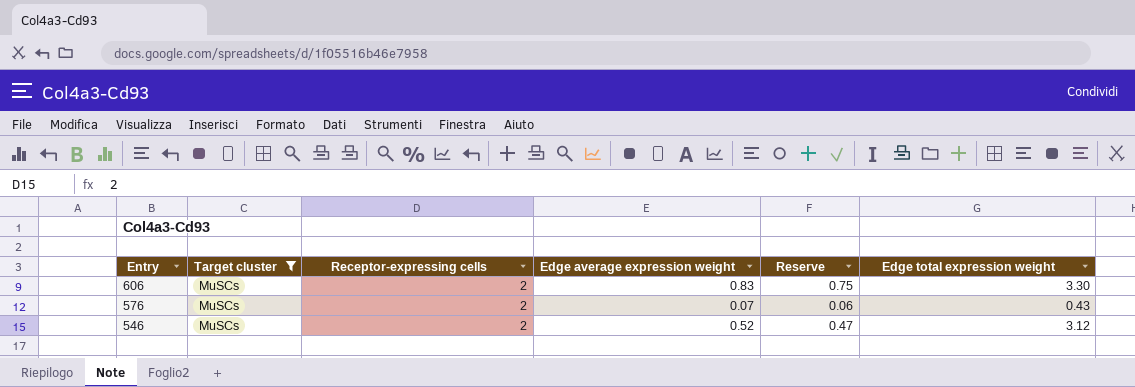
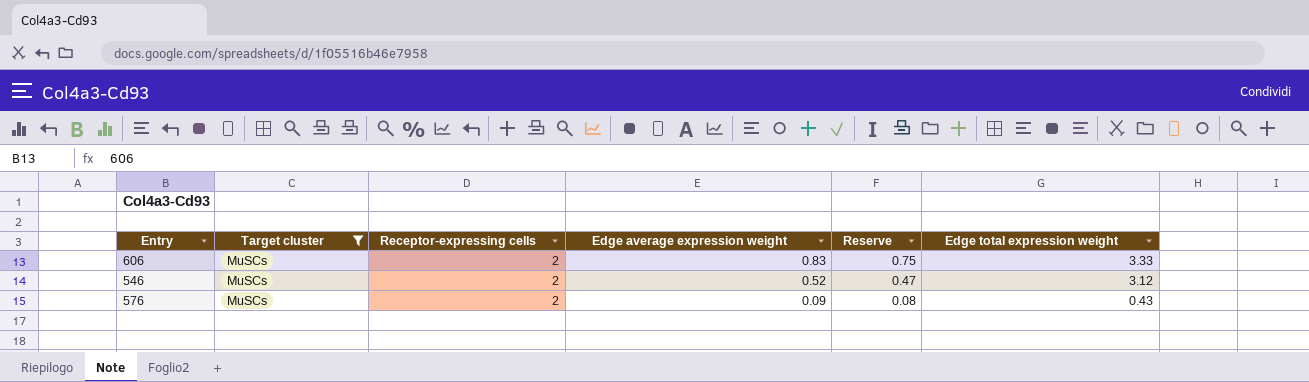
row order: Entry descending -> Edge average expression weight descending
606 | Edge total expression weight: 3.30 -> 3.33
576 | Edge average expression weight: 0.07 -> 0.09
576 | Reserve: 0.06 -> 0.08

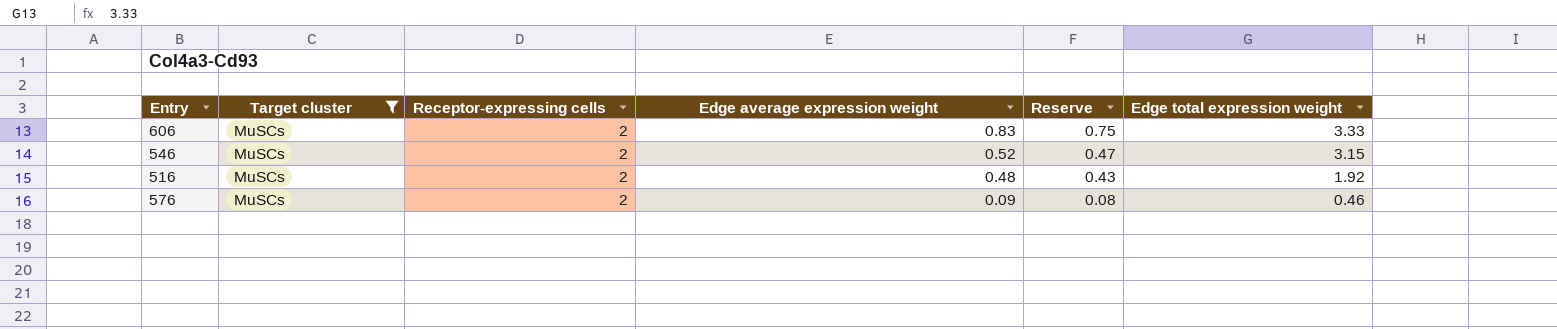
546 | Edge total expression weight: 3.12 -> 3.15
row 516: none -> MuSCs | 2 | 0.48 | 0.43 | 1.92
576 | Edge total expression weight: 0.43 -> 0.46

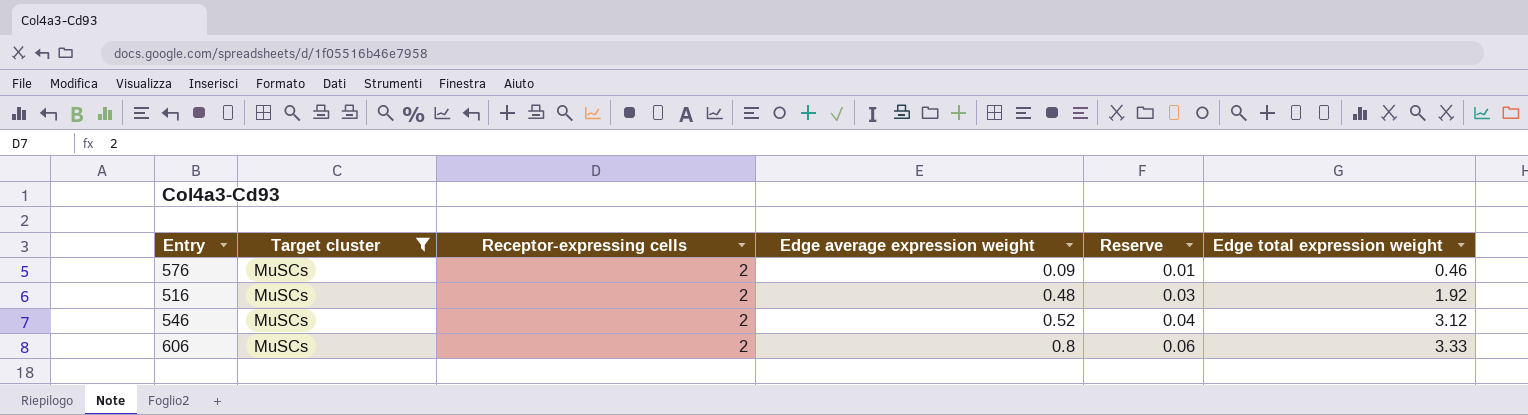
row order: Edge average expression weight descending -> Edge average expression weight ascending
column Reserve | formula: [Edge average expression weight] * 0.9 -> [Edge average expression weight] * 0.07
546 | Edge total expression weight: 3.15 -> 3.12
606 | Edge average expression weight: 0.83 -> 0.8

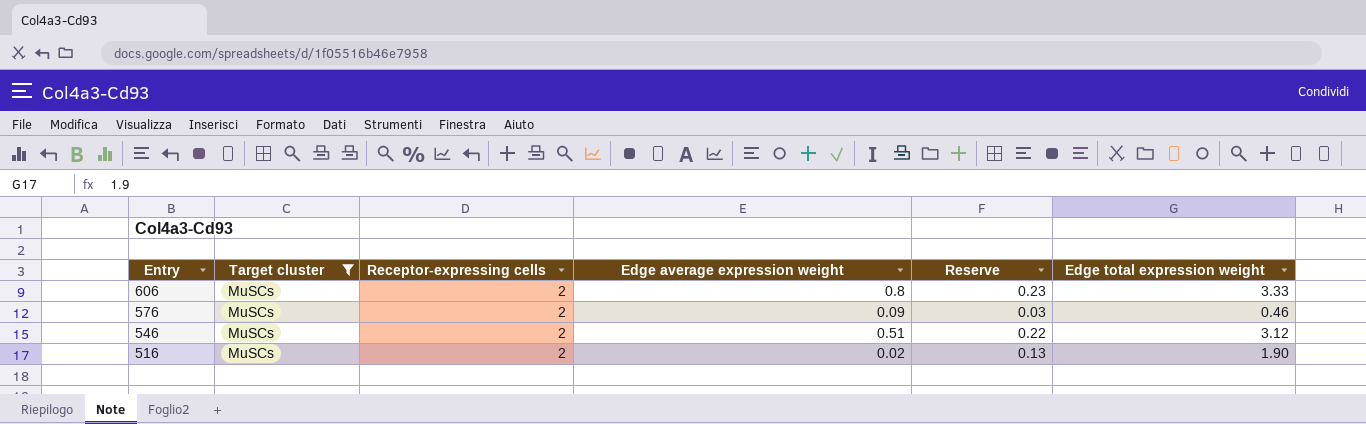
row order: Edge average expression weight ascending -> Entry descending
column Reserve | formula: [Edge average expression weight] * 0.07 -> [Edge total expression weight] * 0.07
546 | Edge average expression weight: 0.52 -> 0.51
516 | Edge average expression weight: 0.48 -> 0.02
516 | Edge total expression weight: 1.92 -> 1.90

